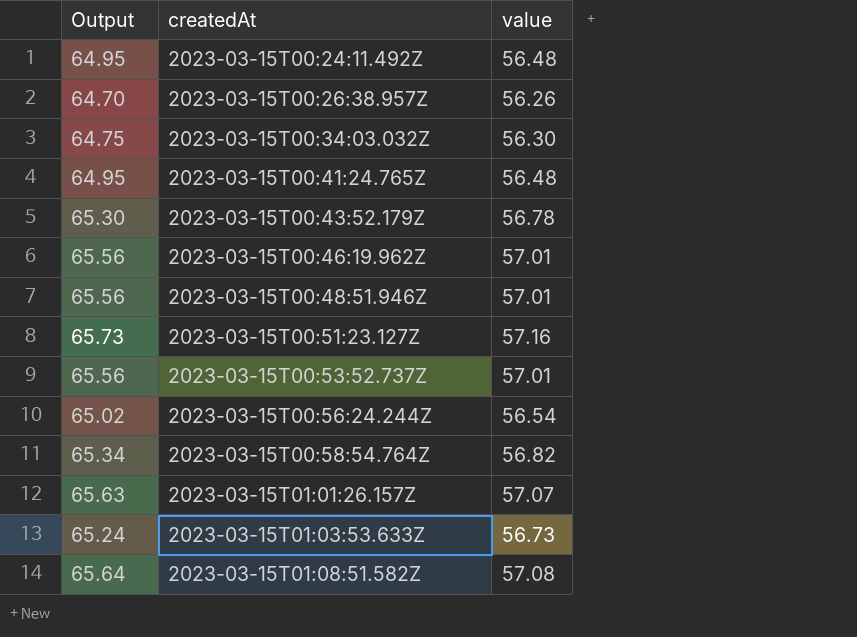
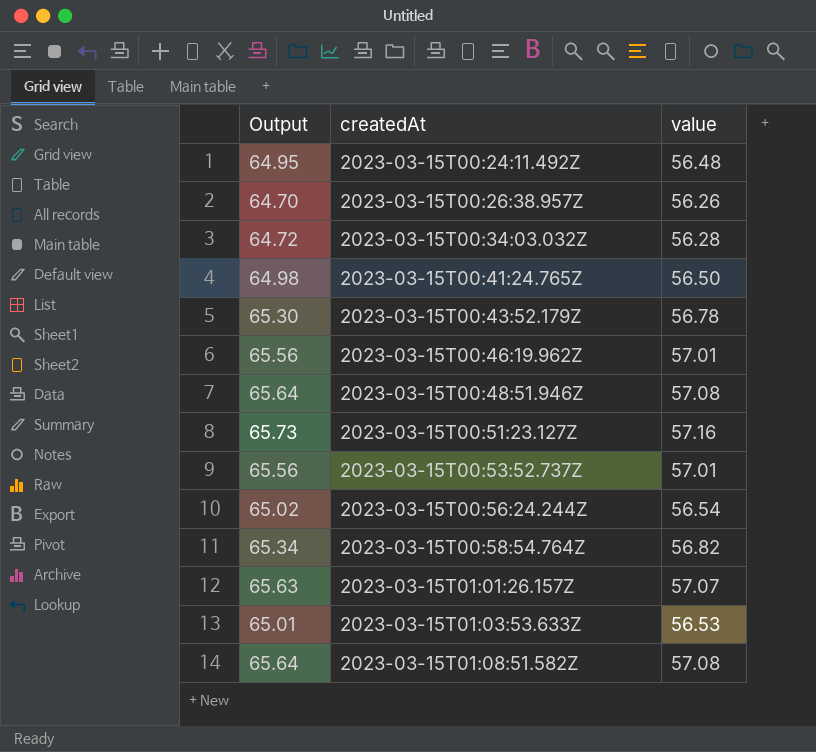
2023-03-15T00:34:03.032Z | Output: 64.75 -> 64.72
2023-03-15T00:34:03.032Z | value: 56.30 -> 56.28
2023-03-15T00:41:24.765Z | Output: 64.95 -> 64.98
2023-03-15T00:41:24.765Z | value: 56.48 -> 56.50
2023-03-15T00:48:51.946Z | Output: 65.56 -> 65.64
2023-03-15T00:48:51.946Z | value: 57.01 -> 57.08
2023-03-15T01:03:53.633Z | Output: 65.24 -> 65.01
2023-03-15T01:03:53.633Z | value: 56.73 -> 56.53

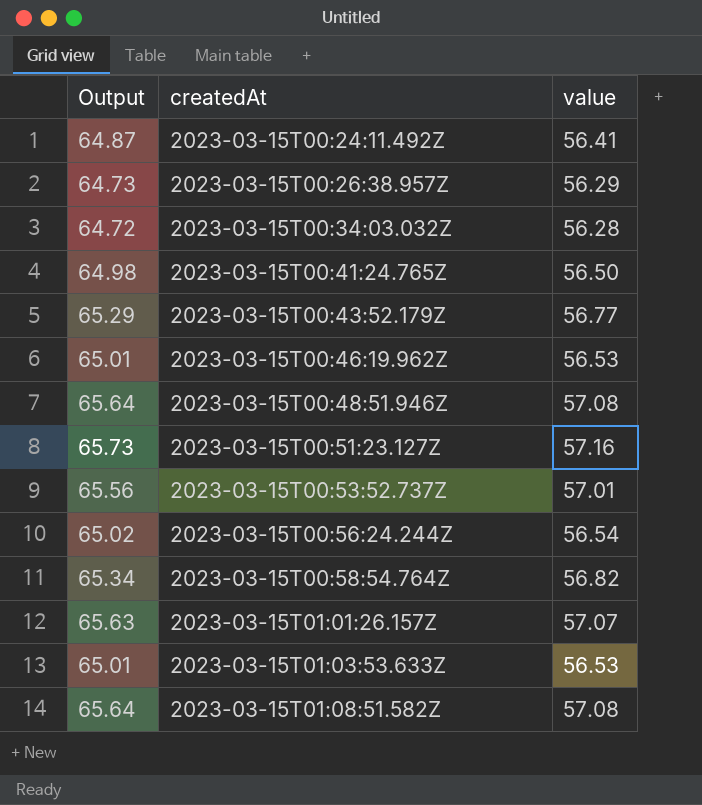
2023-03-15T00:24:11.492Z | Output: 64.95 -> 64.87
2023-03-15T00:24:11.492Z | value: 56.48 -> 56.41
2023-03-15T00:26:38.957Z | Output: 64.70 -> 64.73
2023-03-15T00:26:38.957Z | value: 56.26 -> 56.29
2023-03-15T00:43:52.179Z | Output: 65.30 -> 65.29
2023-03-15T00:43:52.179Z | value: 56.78 -> 56.77
2023-03-15T00:46:19.962Z | Output: 65.56 -> 65.01
2023-03-15T00:46:19.962Z | value: 57.01 -> 56.53

